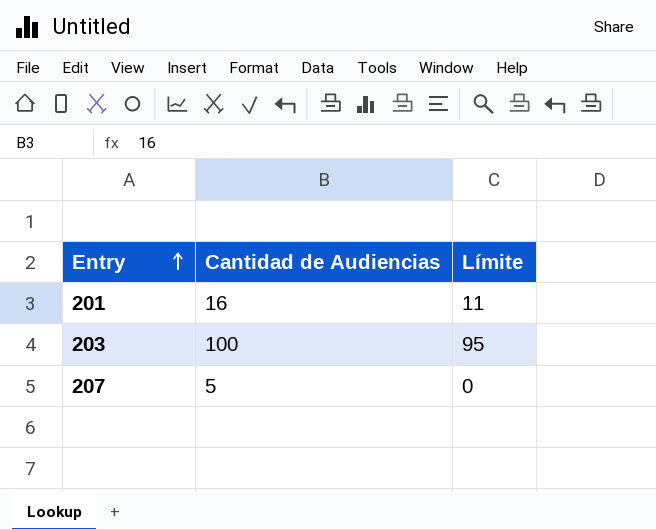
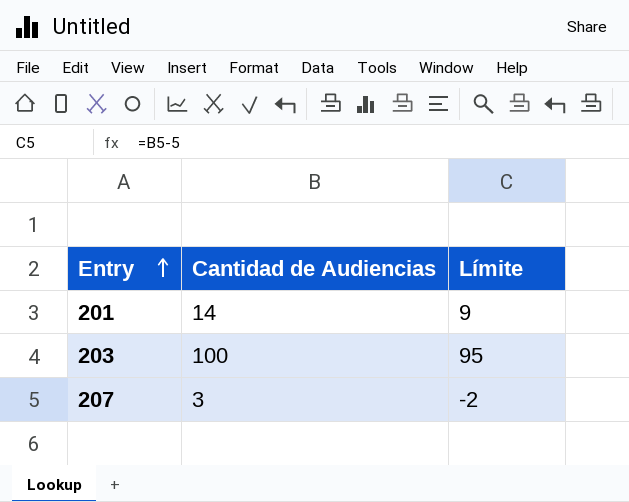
201 | Cantidad de Audiencias: 16 -> 14
201 | Límite: 11 -> 9
207 | Cantidad de Audiencias: 5 -> 3
207 | Límite: 0 -> -2

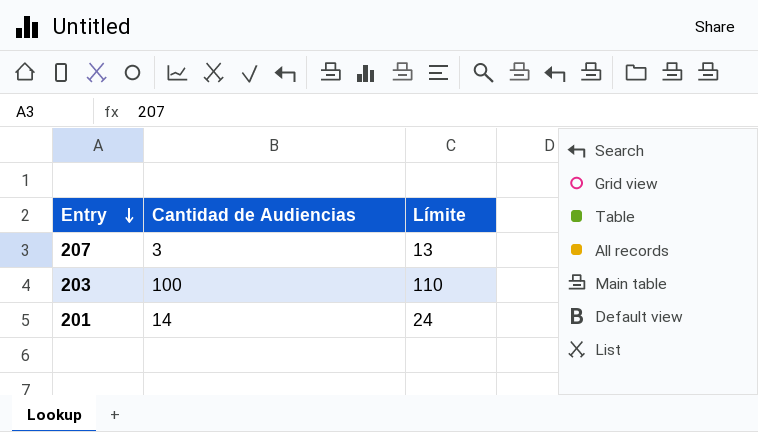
row order: Entry ascending -> Entry descending
column Límite | formula: [Cantidad de Audiencias] - 5 -> [Cantidad de Audiencias] + 10

